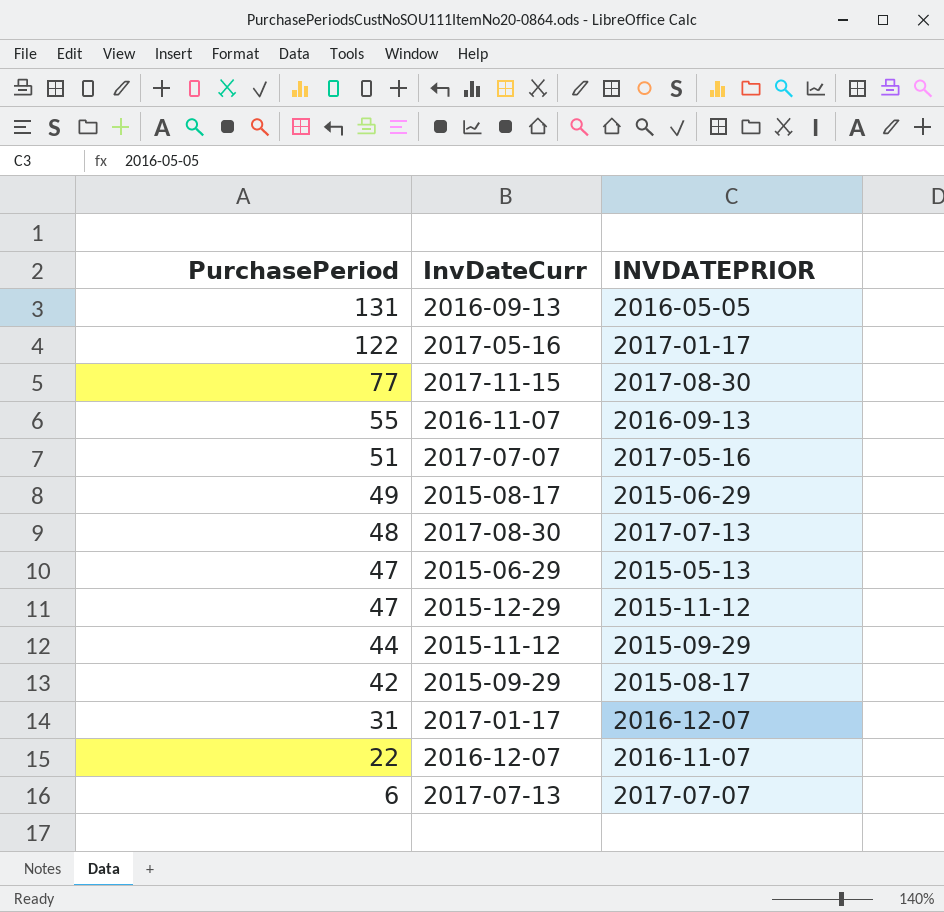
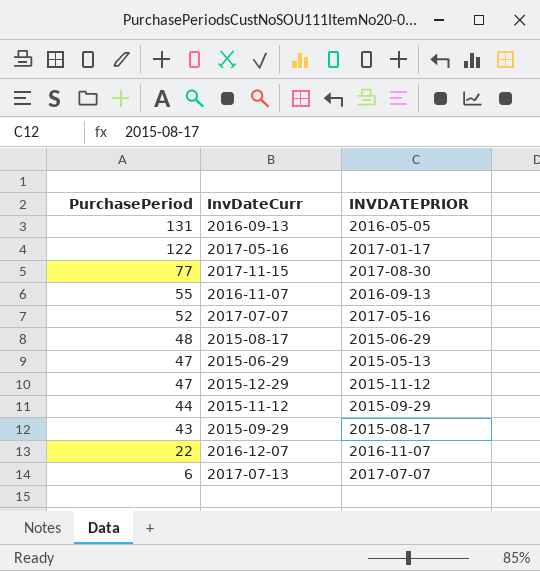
row 2017-08-30: 48 | 2017-07-13 -> none
row 2017-01-17: 31 | 2016-12-07 -> none
2017-07-07 | PurchasePeriod: 51 -> 52
2015-08-17 | PurchasePeriod: 49 -> 48
2015-09-29 | PurchasePeriod: 42 -> 43

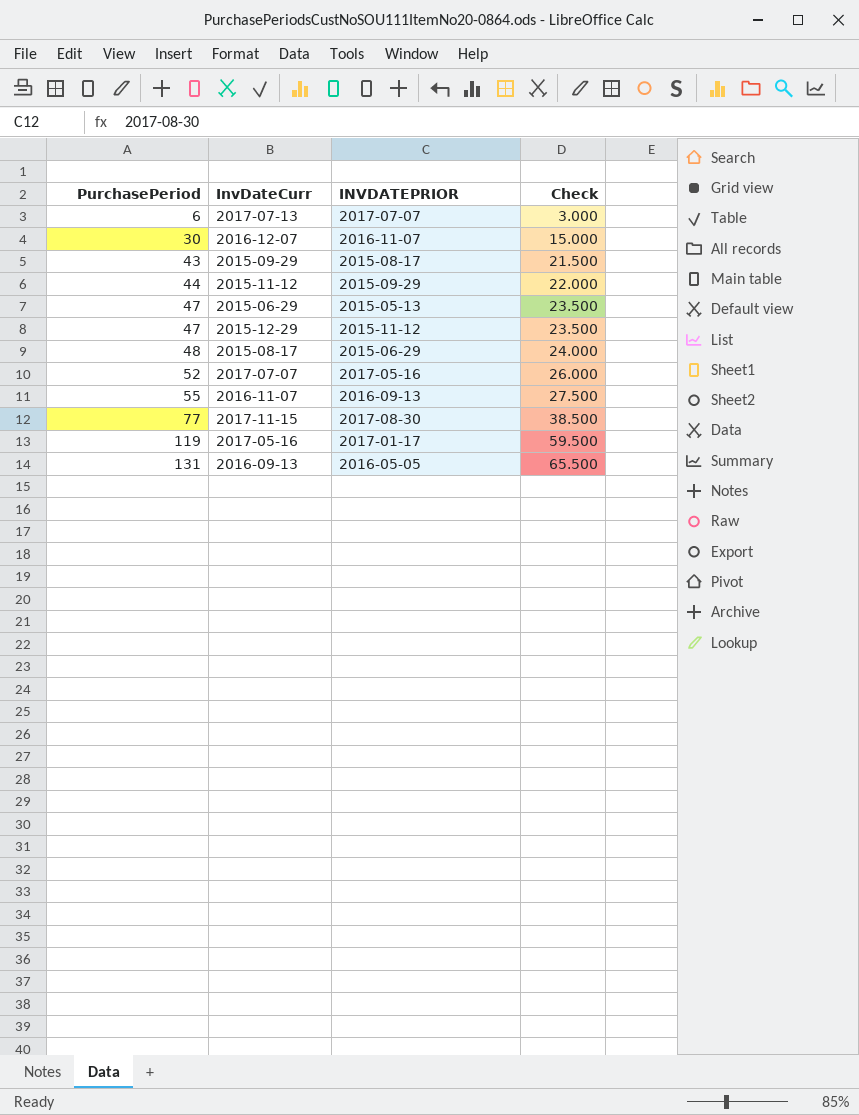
row order: PurchasePeriod descending -> PurchasePeriod ascending
column Check | formula: none -> [PurchasePeriod] * 0.5
2016-12-07 | PurchasePeriod: 22 -> 30
2017-05-16 | PurchasePeriod: 122 -> 119

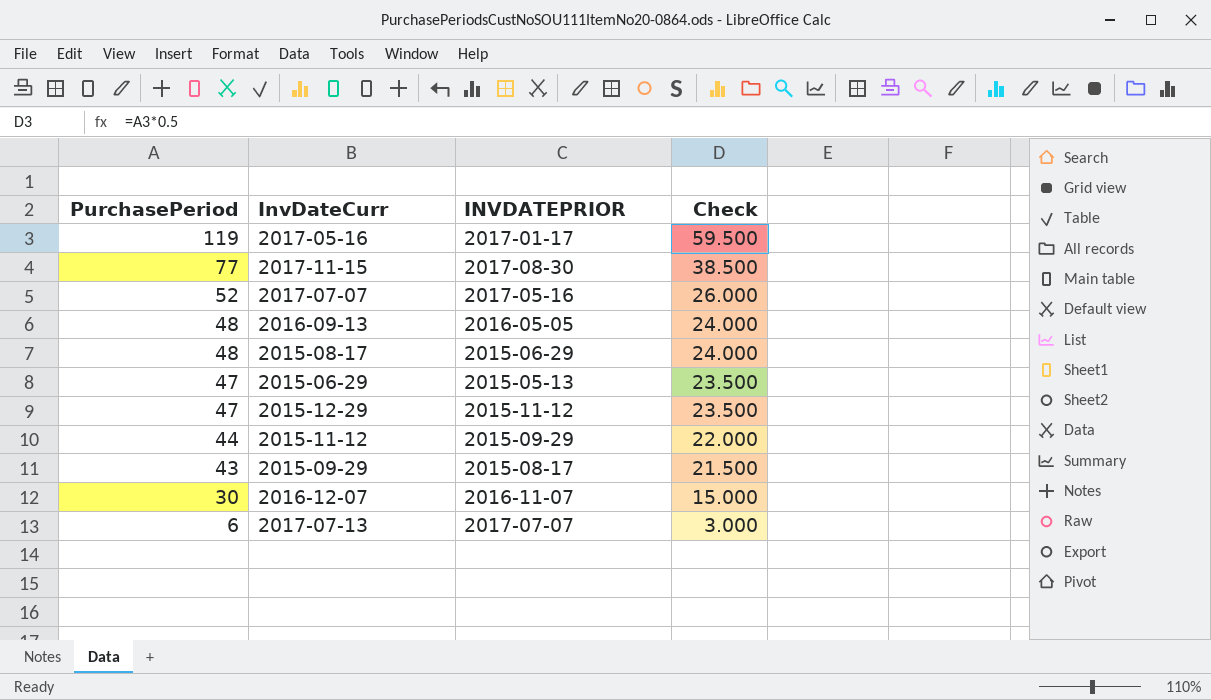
row order: PurchasePeriod ascending -> PurchasePeriod descending
row 2016-11-07: 55 | 2016-09-13 | 27.500 -> none
2016-09-13 | PurchasePeriod: 131 -> 48
2016-09-13 | Check: 65.500 -> 24.000

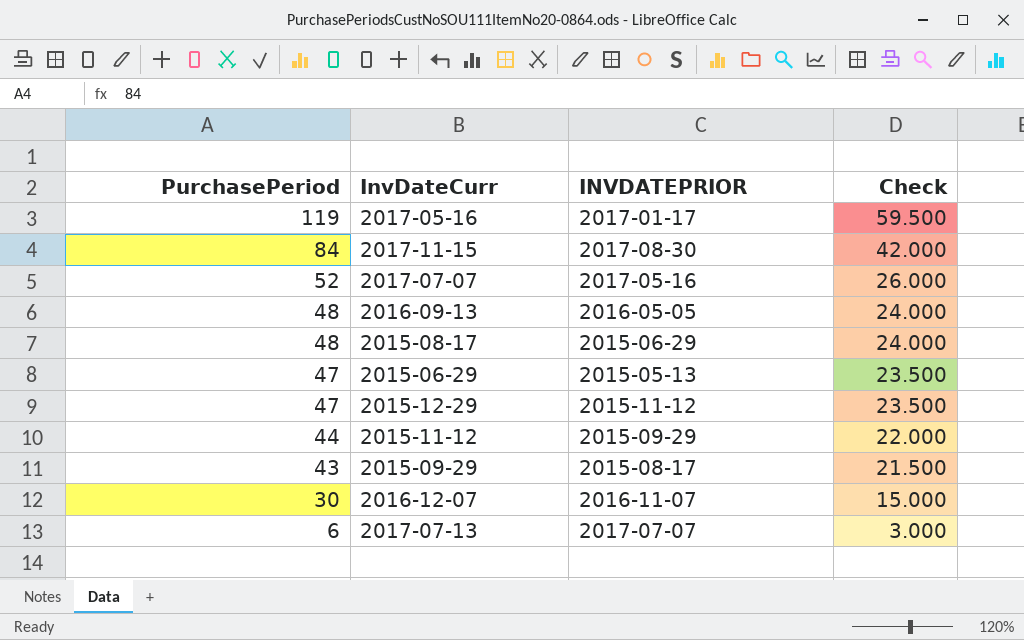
2017-11-15 | PurchasePeriod: 77 -> 84
2017-11-15 | Check: 38.500 -> 42.000

